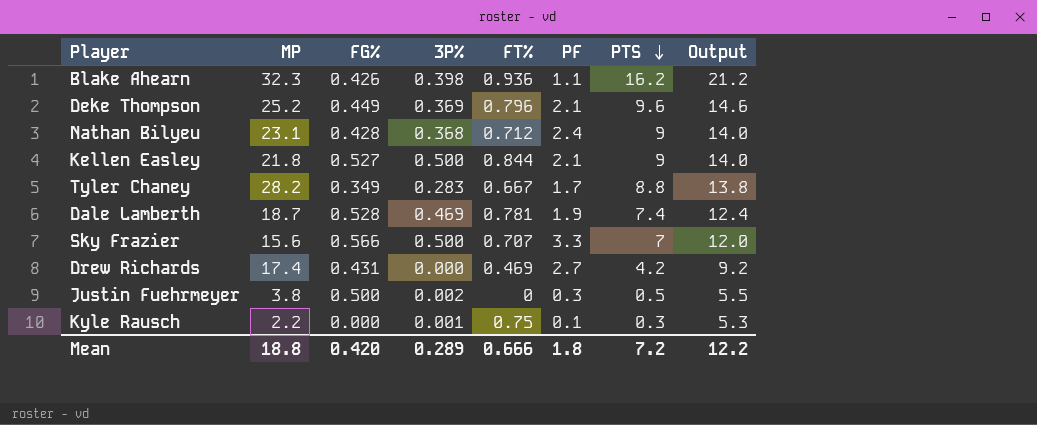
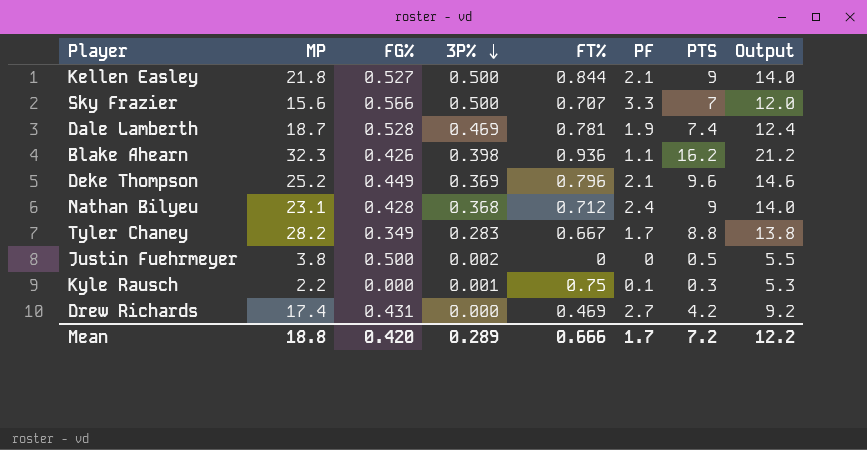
row order: PTS descending -> 3P% descending
Justin Fuehrmeyer | PF: 0.3 -> 0
Mean | PF: 1.8 -> 1.7

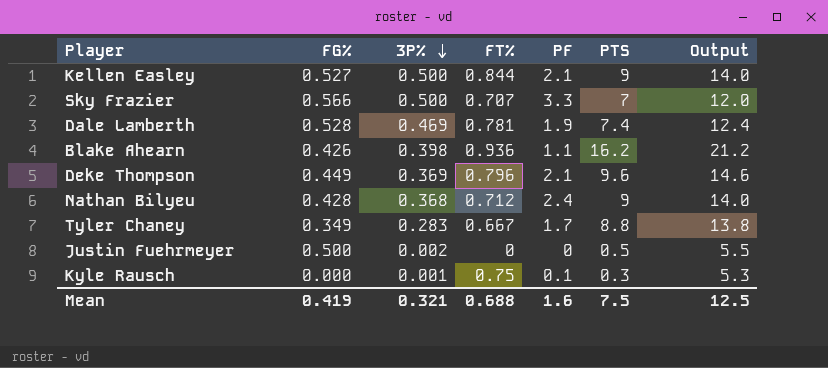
column MP | position: 2 -> none
row Drew Richards: 17.4 | 0.431 | 0.000 | 0.469 | 2.7 | 4.2 | 9.2 -> none
Mean | FG%: 0.420 -> 0.419
Mean | 3P%: 0.289 -> 0.321
Mean | FT%: 0.666 -> 0.688
Mean | PF: 1.7 -> 1.6
Mean | PTS: 7.2 -> 7.5
Mean | Output: 12.2 -> 12.5

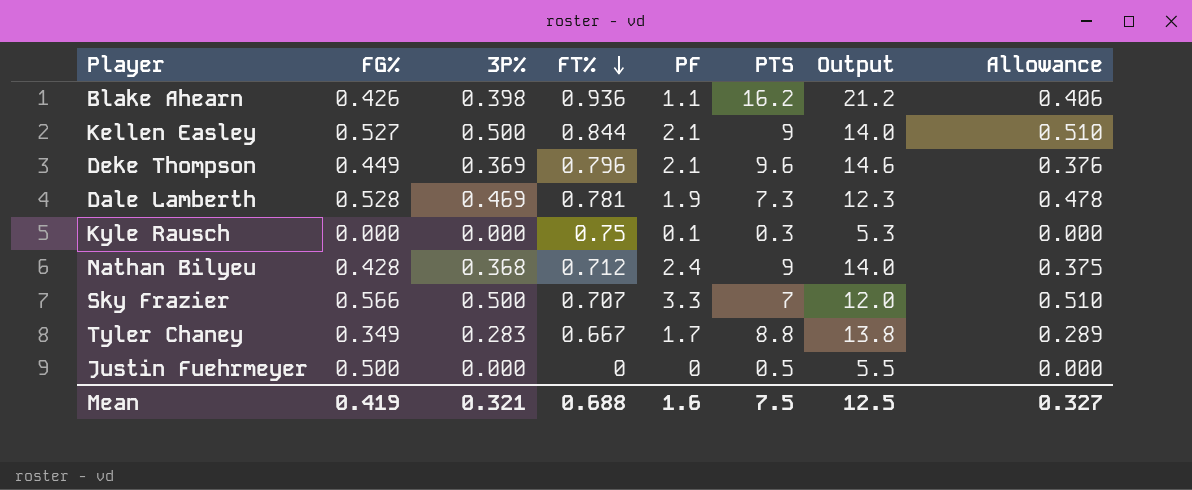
row order: 3P% descending -> FT% descending
column Allowance | formula: none -> [3P%] * 1.02
Dale Lamberth | PTS: 7.4 -> 7.3
Dale Lamberth | Output: 12.4 -> 12.3
Kyle Rausch | 3P%: 0.001 -> 0.000
Justin Fuehrmeyer | 3P%: 0.002 -> 0.000

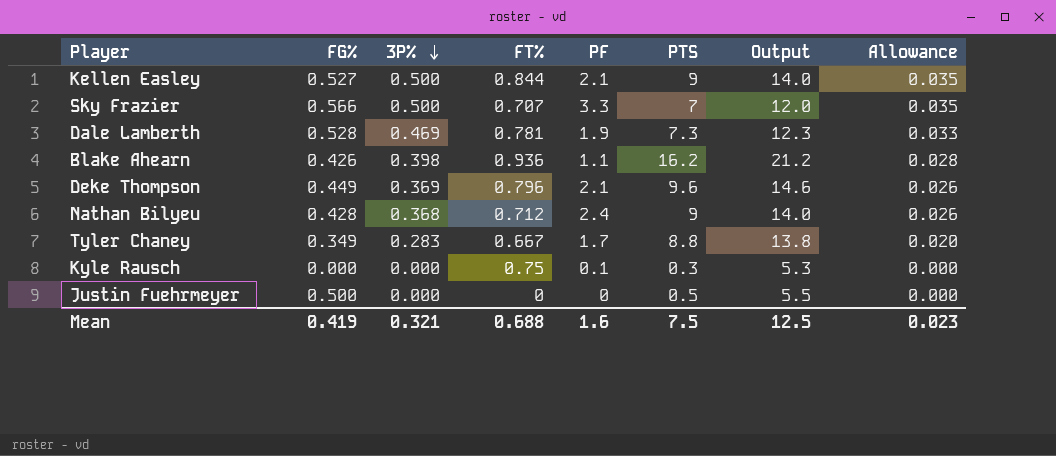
row order: FT% descending -> 3P% descending
column Allowance | formula: [3P%] * 1.02 -> [3P%] * 0.07
Mean | Allowance: 0.327 -> 0.023

